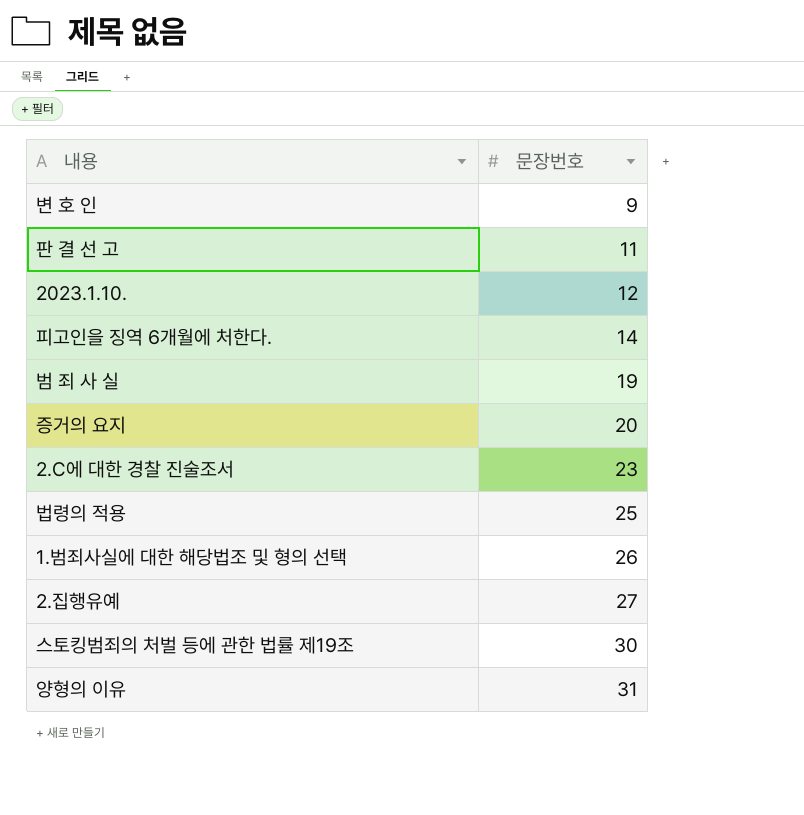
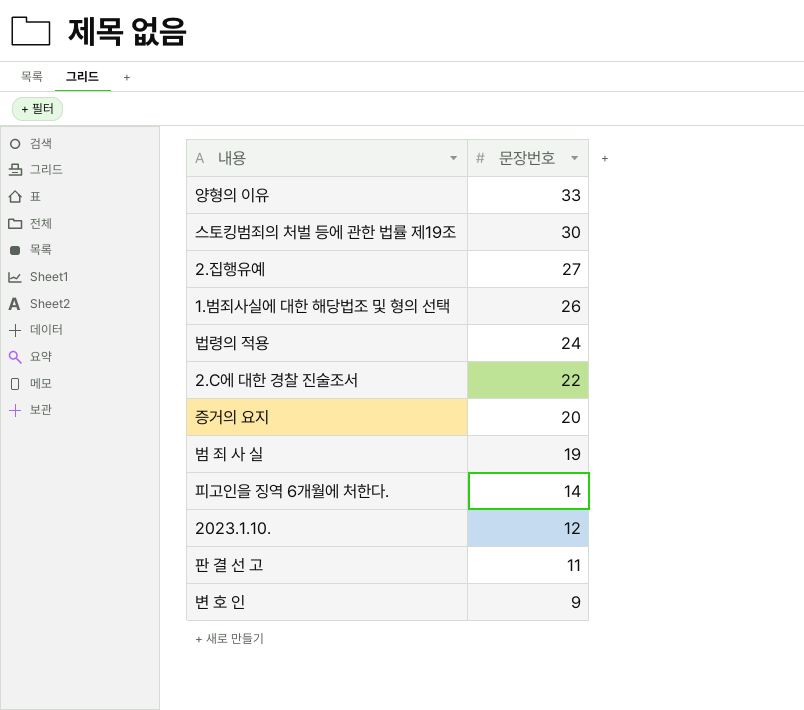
row order: 문장번호 ascending -> 문장번호 descending
양형의 이유 | 문장번호: 31 -> 33
법령의 적용 | 문장번호: 25 -> 24
2.C에 대한 경찰 진술조서 | 문장번호: 23 -> 22

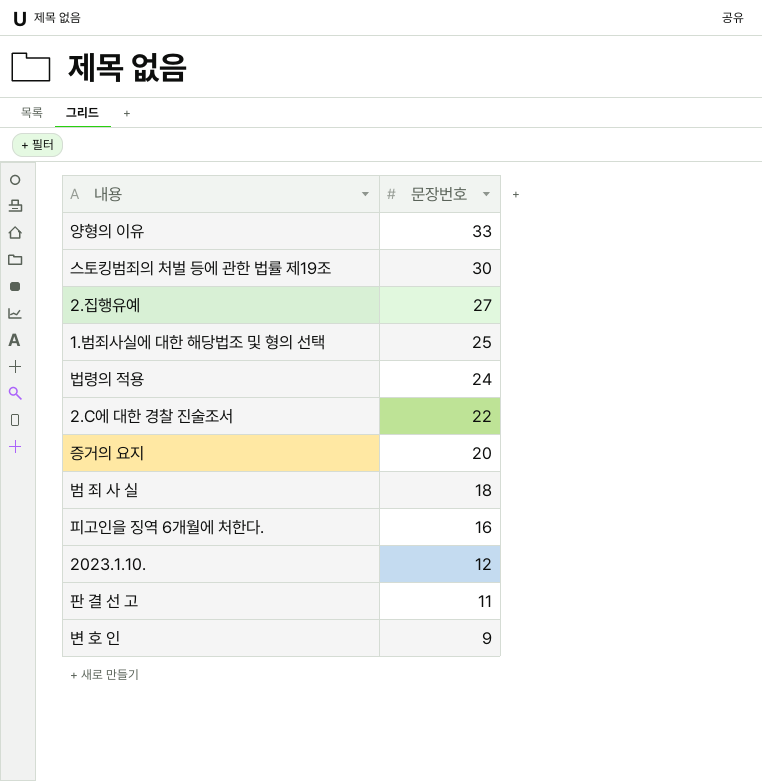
1.범죄사실에 대한 해당법조 및 형의 선택 | 문장번호: 26 -> 25
범 죄 사 실 | 문장번호: 19 -> 18
피고인을 징역 6개월에 처한다. | 문장번호: 14 -> 16

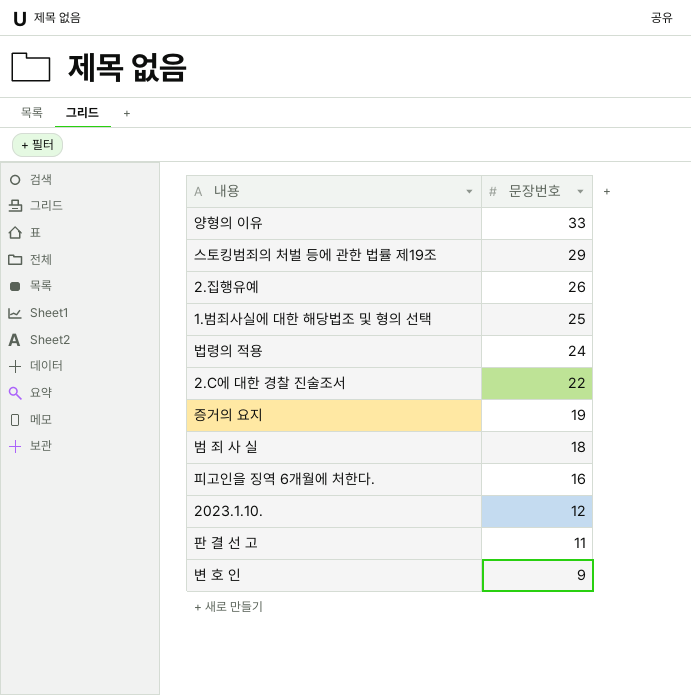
스토킹범죄의 처벌 등에 관한 법률 제19조 | 문장번호: 30 -> 29
2.집행유예 | 문장번호: 27 -> 26
증거의 요지 | 문장번호: 20 -> 19

